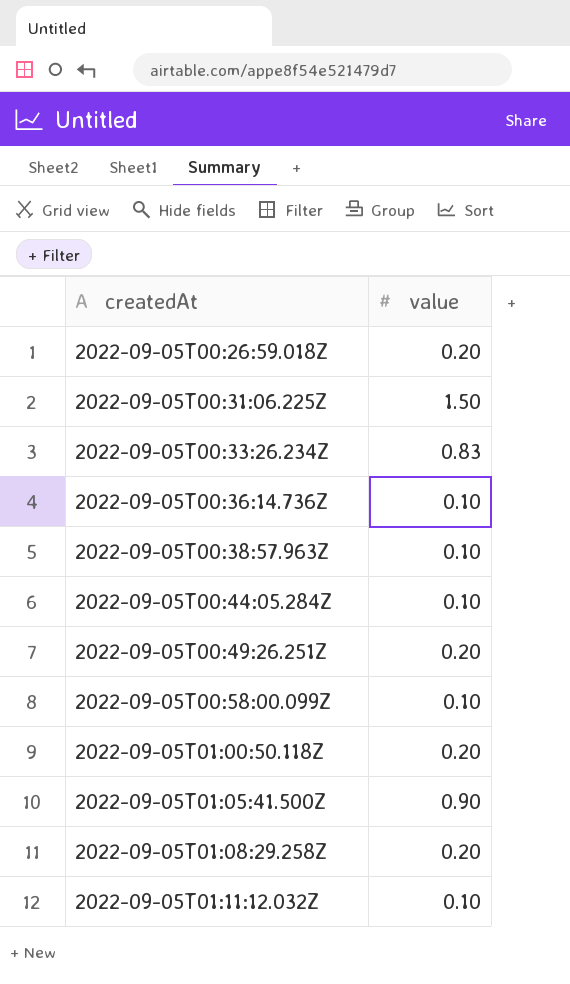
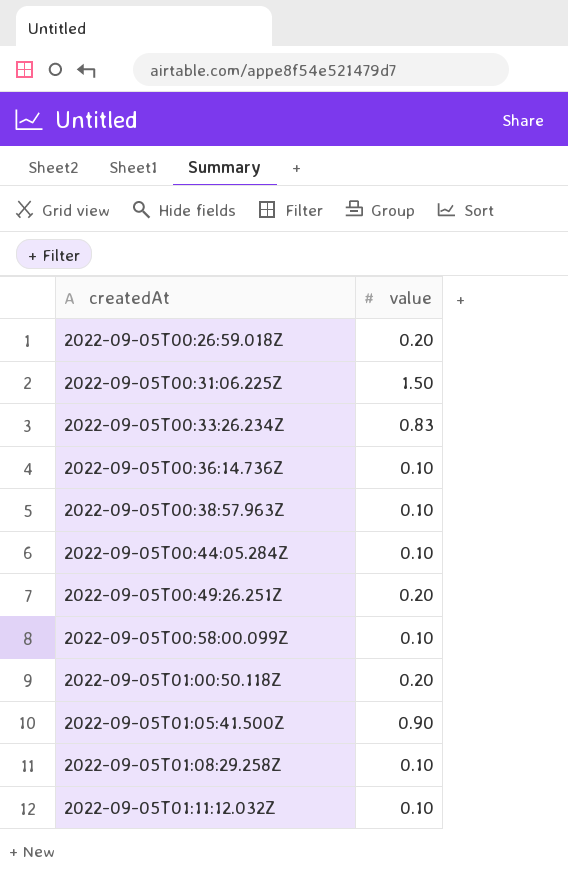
2022-09-05T01:08:29.258Z | value: 0.20 -> 0.10

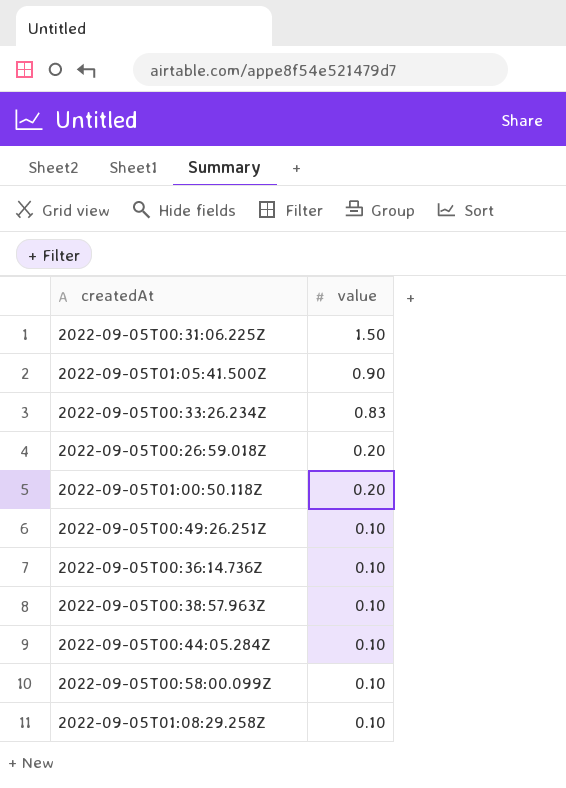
row order: createdAt ascending -> value descending
row 2022-09-05T01:11:12.032Z: 0.10 -> none
2022-09-05T00:49:26.251Z | value: 0.20 -> 0.10

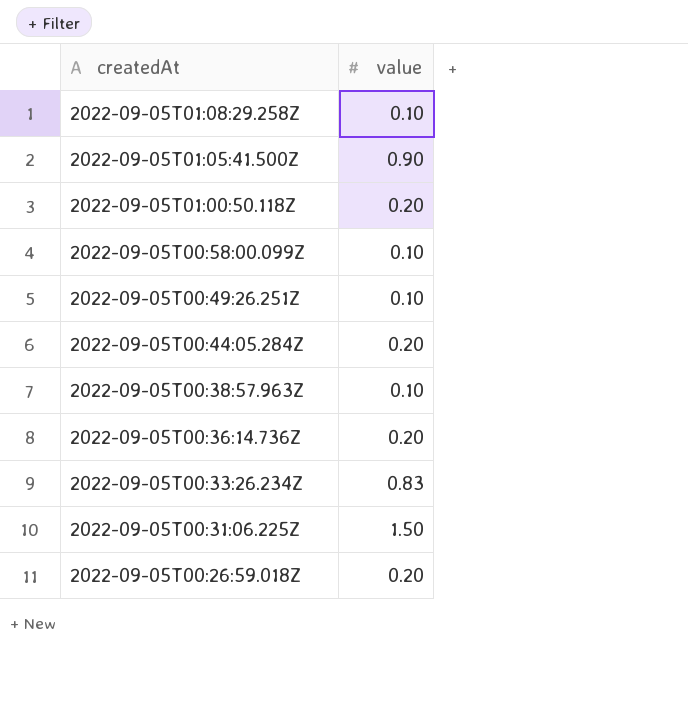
row order: value descending -> createdAt descending
2022-09-05T00:44:05.284Z | value: 0.10 -> 0.20
2022-09-05T00:36:14.736Z | value: 0.10 -> 0.20

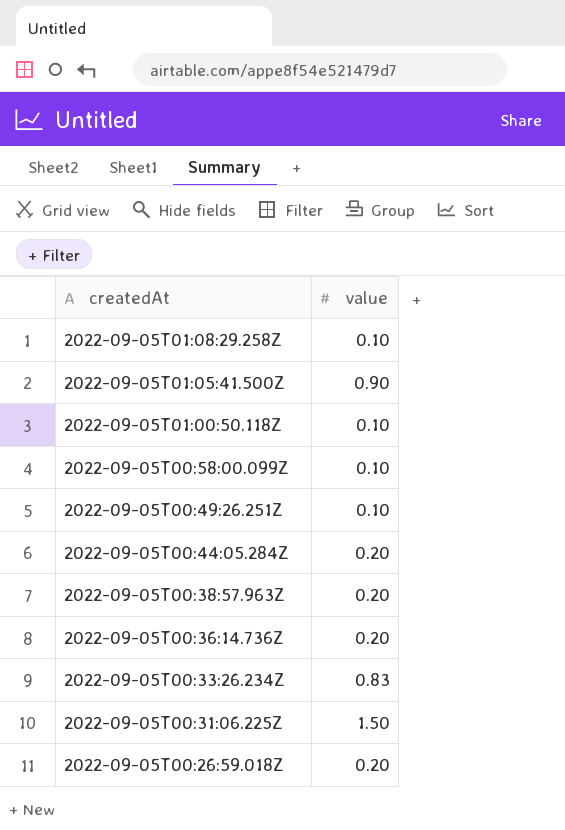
2022-09-05T01:00:50.118Z | value: 0.20 -> 0.10
2022-09-05T00:38:57.963Z | value: 0.10 -> 0.20

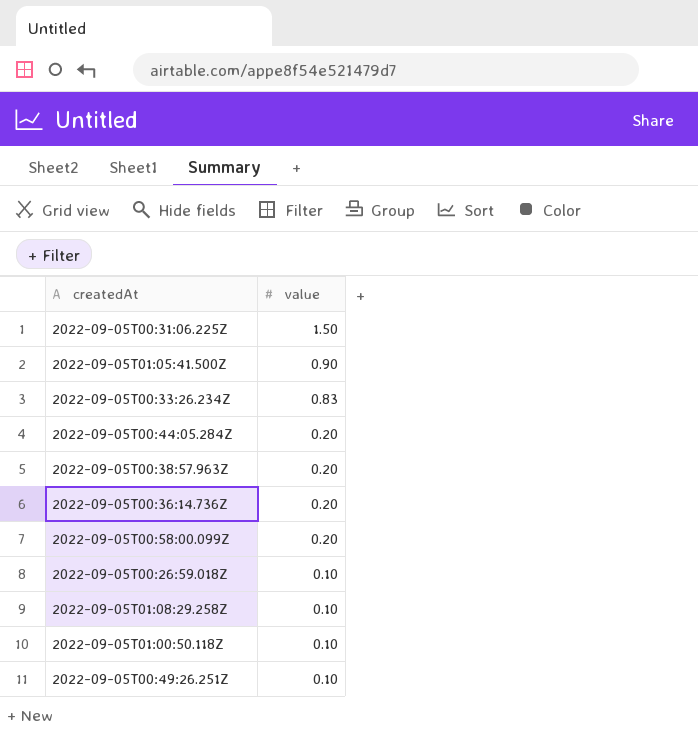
row order: createdAt descending -> value descending
2022-09-05T00:58:00.099Z | value: 0.10 -> 0.20
2022-09-05T00:26:59.018Z | value: 0.20 -> 0.10

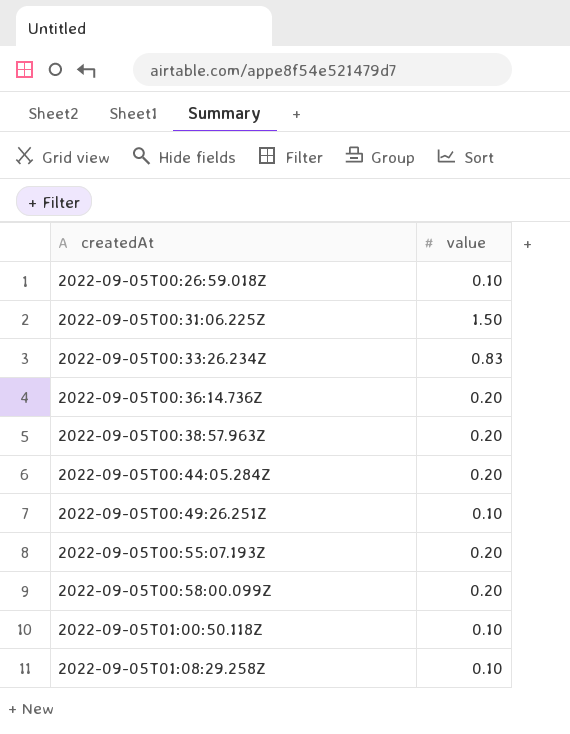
row order: value descending -> createdAt ascending
row 2022-09-05T01:05:41.500Z: 0.90 -> none
row 2022-09-05T00:55:07.193Z: none -> 0.20

